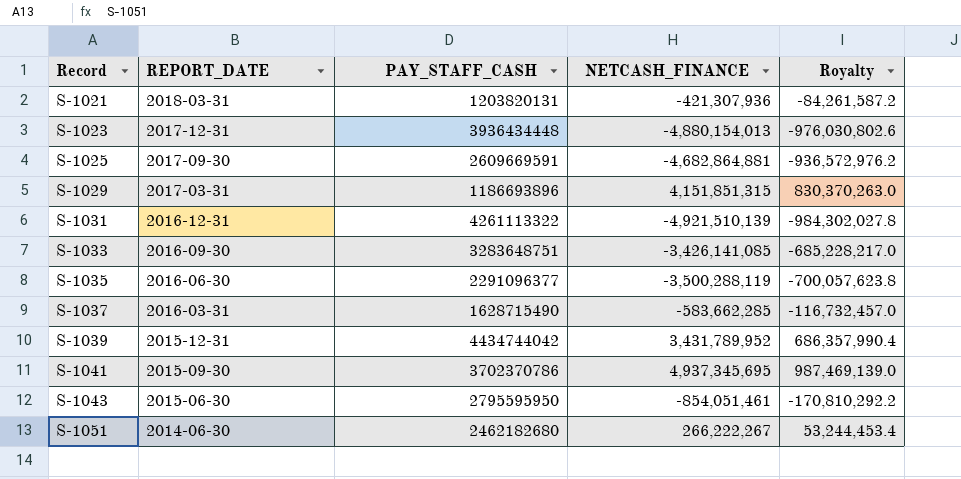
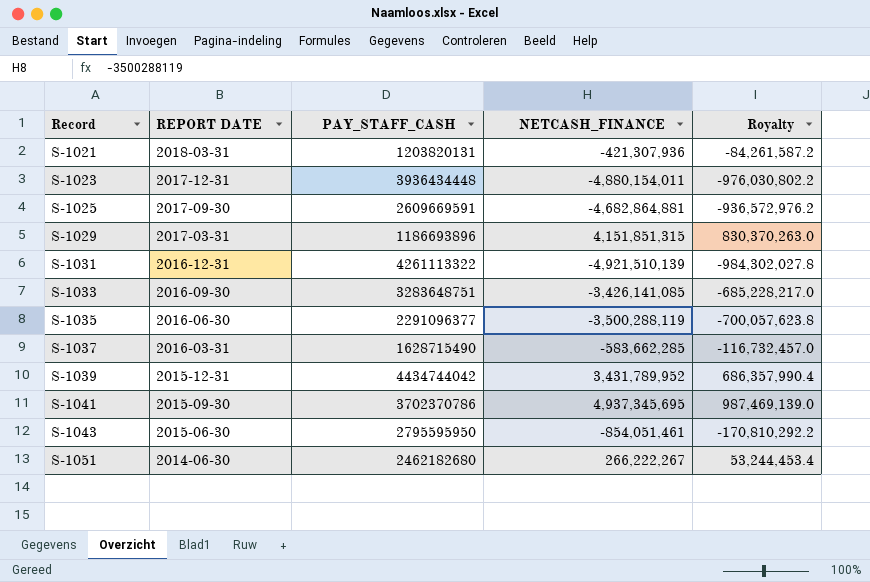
column name: REPORT_DATE -> REPORT DATE
S-1023 | NETCASH_FINANCE: -4,880,154,013 -> -4,880,154,011
S-1023 | Royalty: -976,030,802.6 -> -976,030,802.2

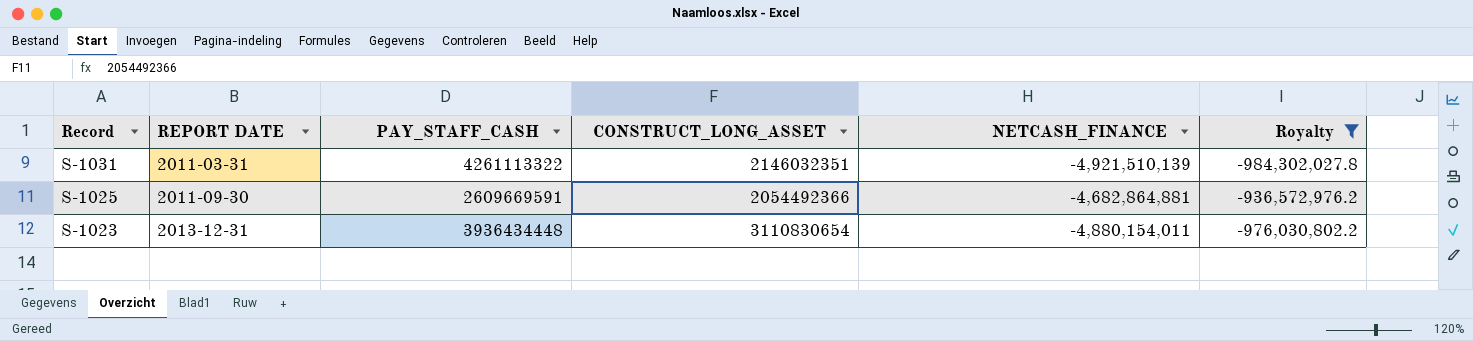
filter: none -> Royalty <= -936,572,976.2
row order: Record ascending -> Record descending
column CONSTRUCT_LONG_ASSET | position: none -> 4
S-1031 | REPORT DATE: 2016-12-31 -> 2011-03-31
S-1025 | REPORT DATE: 2017-09-30 -> 2011-09-30
S-1023 | REPORT DATE: 2017-12-31 -> 2013-12-31

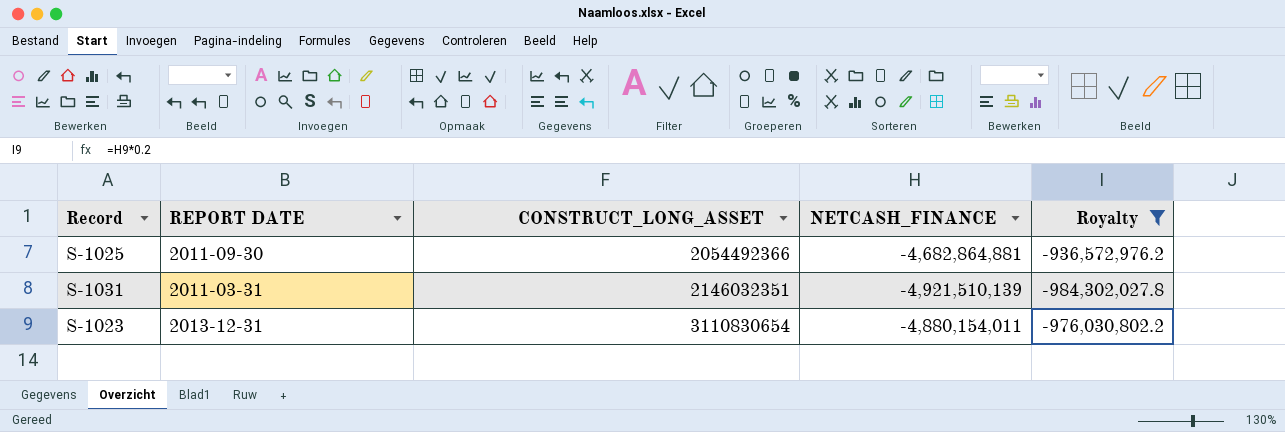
row order: Record descending -> CONSTRUCT_LONG_ASSET ascending
column PAY_STAFF_CASH | position: 3 -> none

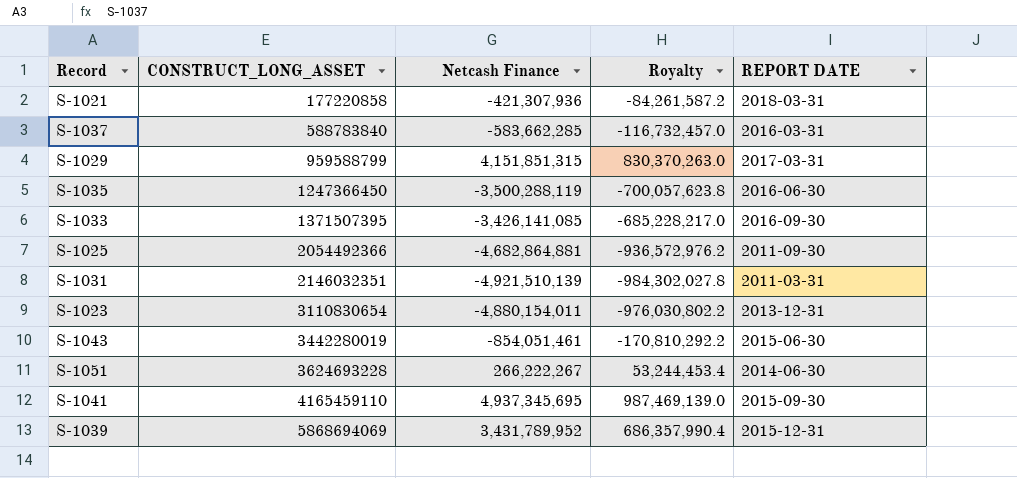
filter: Royalty <= -936,572,976.2 -> none
column name: NETCASH_FINANCE -> Netcash Finance
column REPORT DATE | position: 2 -> 5

